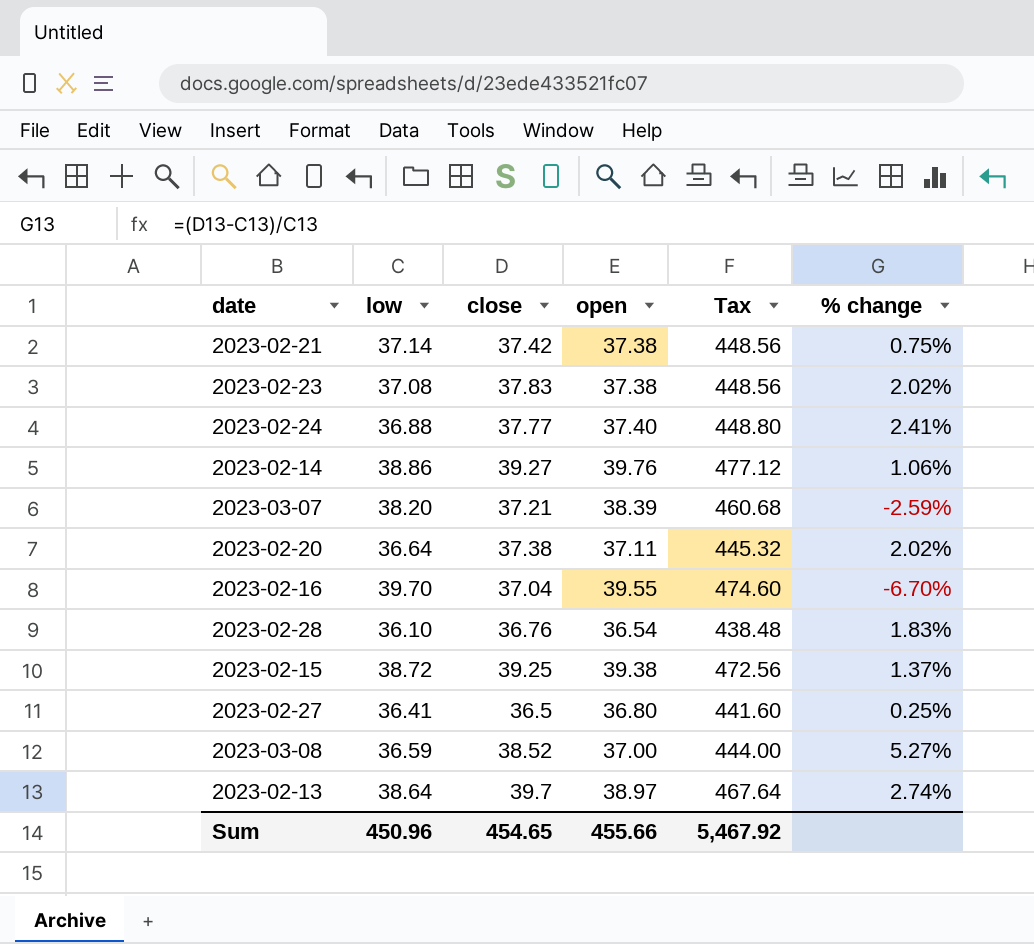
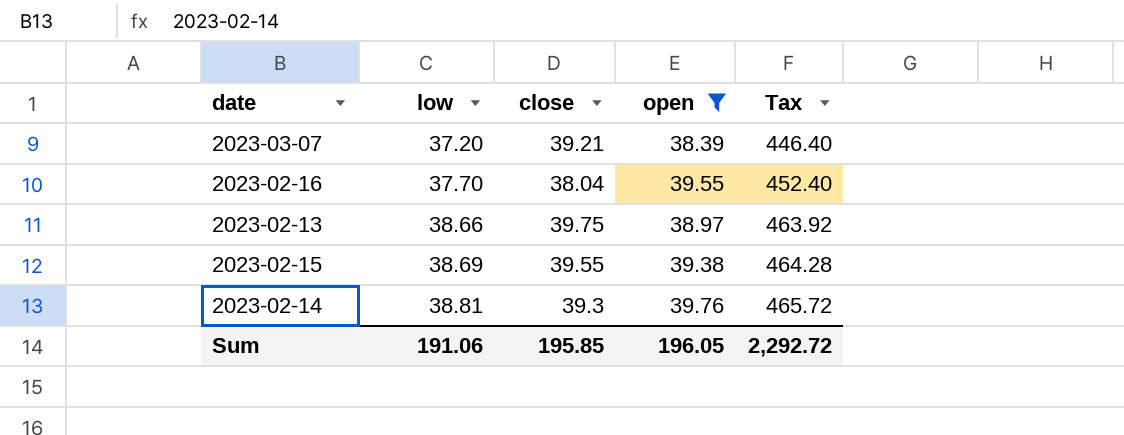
filter: none -> open >= 38.39
row order: none -> low ascending
column % change | formula: ([close] - [low]) / [low] -> none
column Tax | formula: [open] * 12 -> [low] * 12
2023-03-07 | low: 38.20 -> 37.20
2023-03-07 | close: 37.21 -> 39.21
2023-02-16 | low: 39.70 -> 37.70
2023-02-16 | close: 37.04 -> 38.04
2023-02-13 | low: 38.64 -> 38.66
2023-02-13 | close: 39.7 -> 39.75
2023-02-15 | low: 38.72 -> 38.69
2023-02-15 | close: 39.25 -> 39.55
2023-02-14 | low: 38.86 -> 38.81
2023-02-14 | close: 39.27 -> 39.3
Sum | low: 450.96 -> 191.06
Sum | close: 454.65 -> 195.85
Sum | open: 455.66 -> 196.05
Sum | Tax: 5,467.92 -> 2,292.72

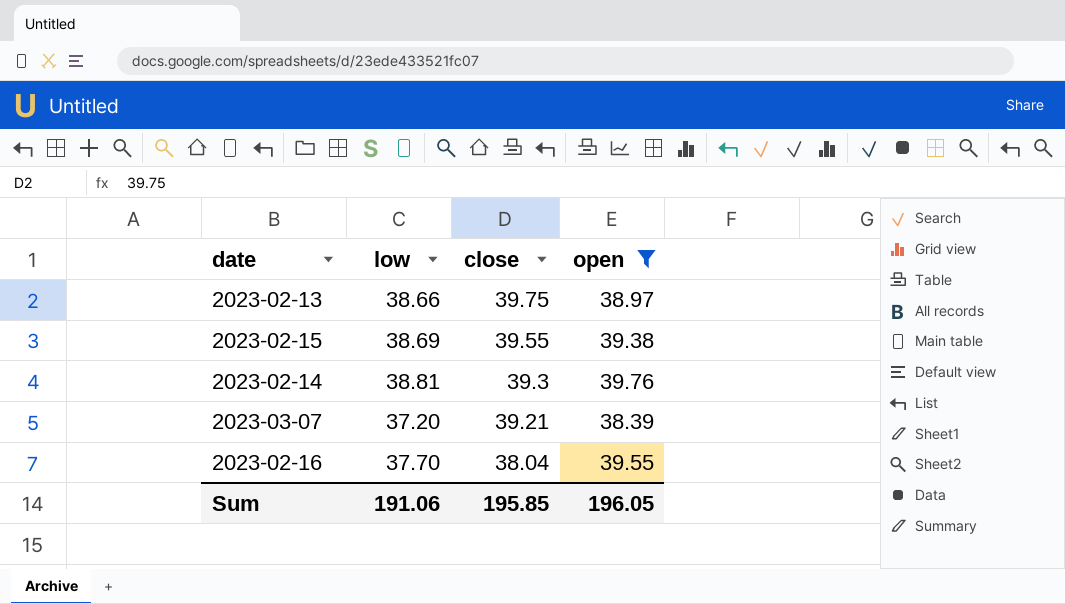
row order: low ascending -> close descending
column Tax | formula: [low] * 12 -> none

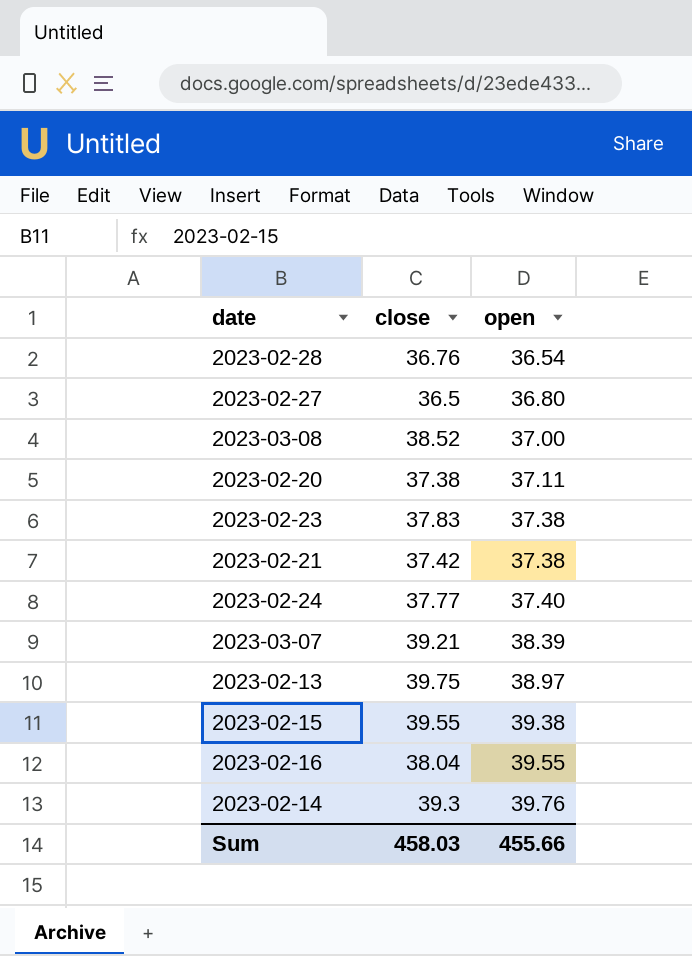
filter: open >= 38.39 -> none
row order: close descending -> open ascending
column low | position: 2 -> none
Sum | close: 195.85 -> 458.03
Sum | open: 196.05 -> 455.66

